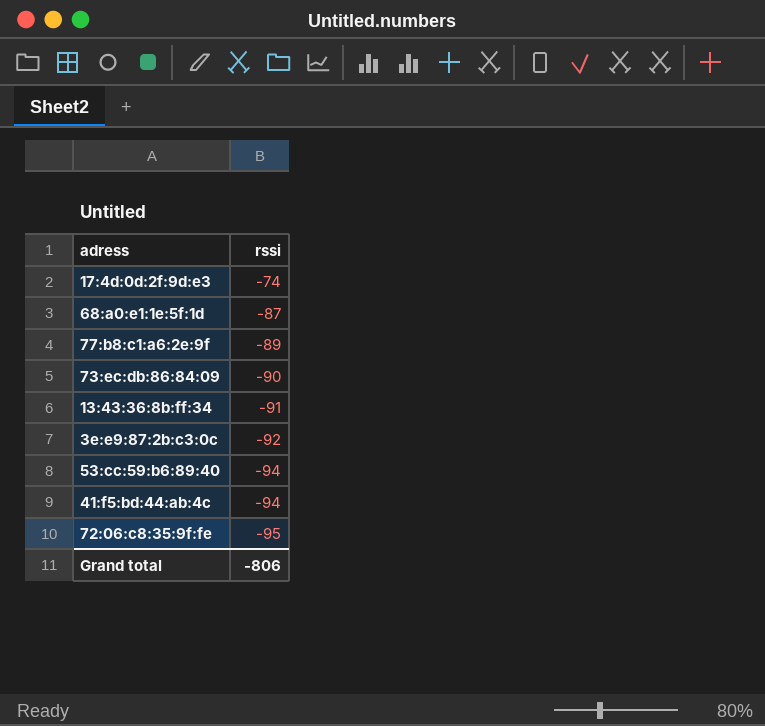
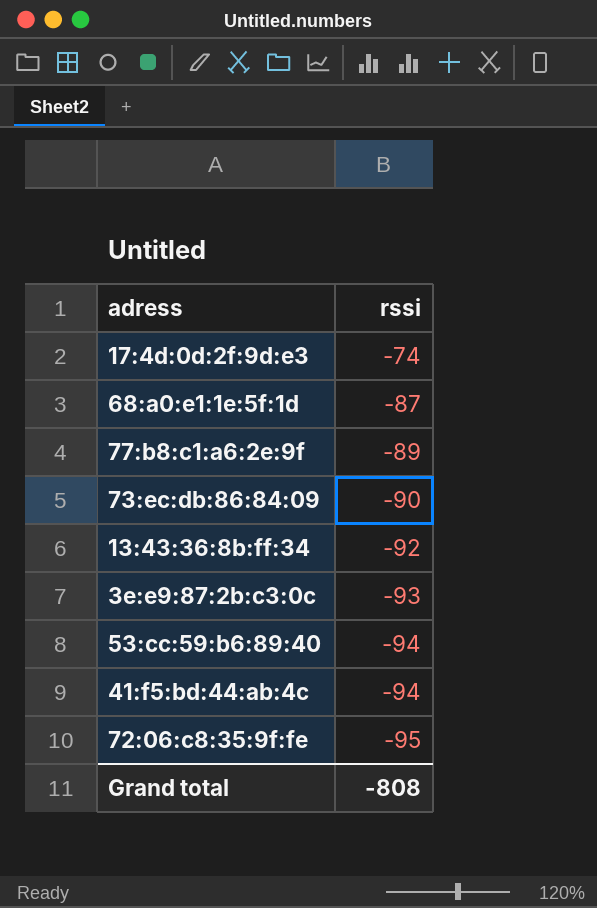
13:43:36:8b:ff:34 | rssi: -91 -> -92
3e:e9:87:2b:c3:0c | rssi: -92 -> -93
Grand total | rssi: -806 -> -808

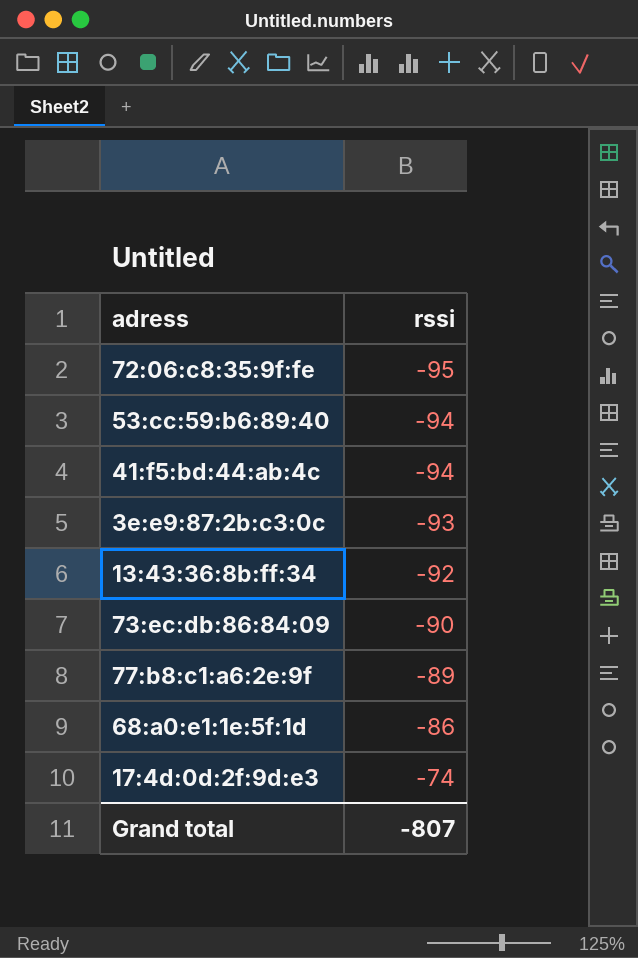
row order: rssi descending -> rssi ascending
68:a0:e1:1e:5f:1d | rssi: -87 -> -86
Grand total | rssi: -808 -> -807

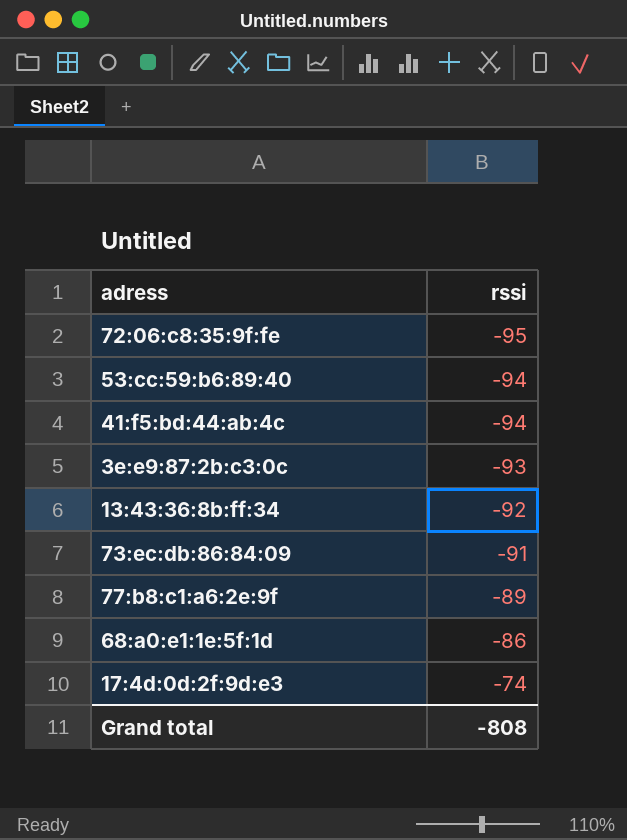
73:ec:db:86:84:09 | rssi: -90 -> -91
Grand total | rssi: -807 -> -808

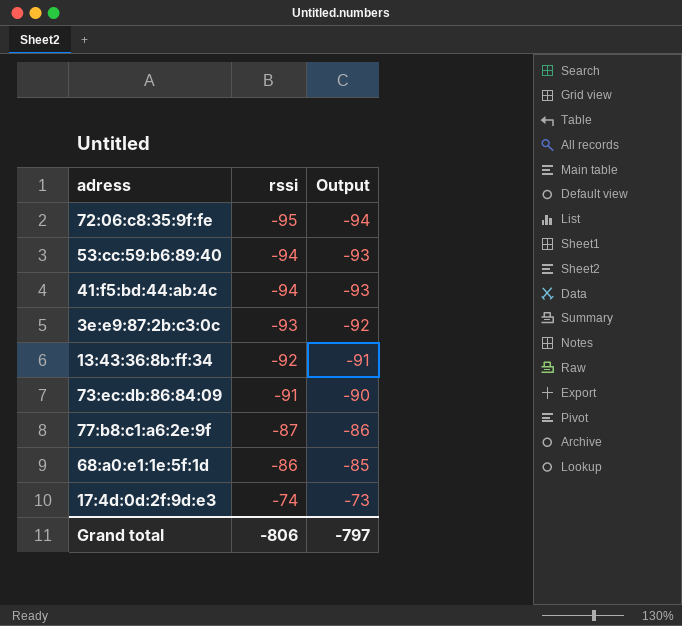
column Output | formula: none -> [rssi] + 1
77:b8:c1:a6:2e:9f | rssi: -89 -> -87
Grand total | rssi: -808 -> -806

